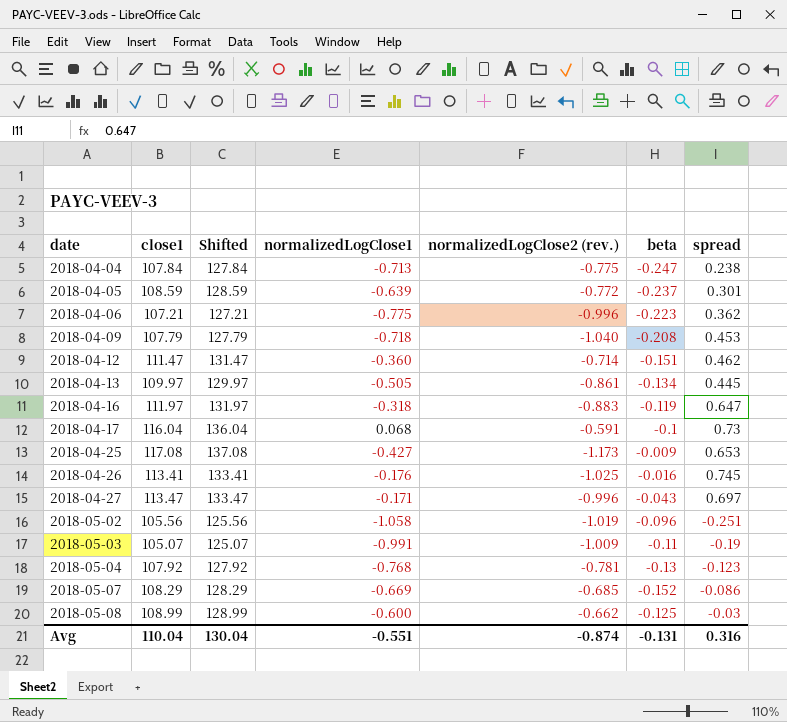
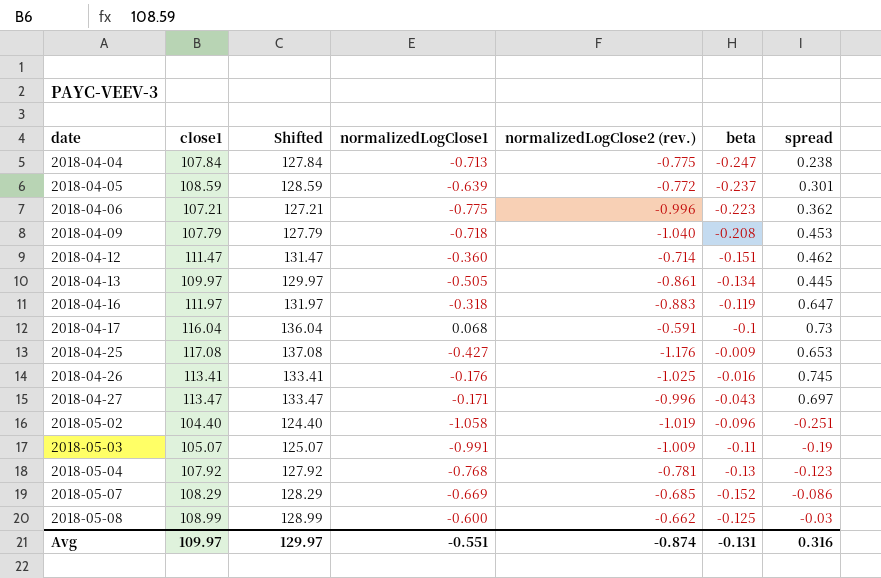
2018-04-25 | normalizedLogClose2 (rev.): -1.173 -> -1.176
2018-05-02 | close1: 105.56 -> 104.40
2018-05-02 | Shifted: 125.56 -> 124.40
Avg | close1: 110.04 -> 109.97
Avg | Shifted: 130.04 -> 129.97

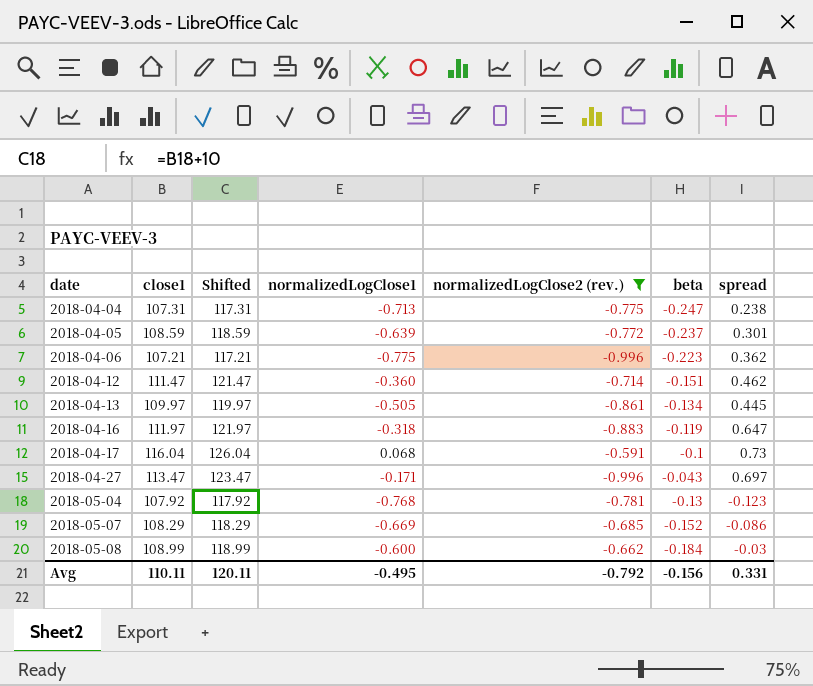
filter: none -> normalizedLogClose2 (rev.) >= -0.996
column Shifted | formula: [close1] + 20 -> [close1] + 10
2018-04-04 | close1: 107.84 -> 107.31
2018-05-08 | beta: -0.125 -> -0.184
Avg | close1: 109.97 -> 110.11
Avg | Shifted: 129.97 -> 120.11
Avg | normalizedLogClose1: -0.551 -> -0.495
Avg | normalizedLogClose2 (rev.): -0.874 -> -0.792
Avg | beta: -0.131 -> -0.156
Avg | spread: 0.316 -> 0.331

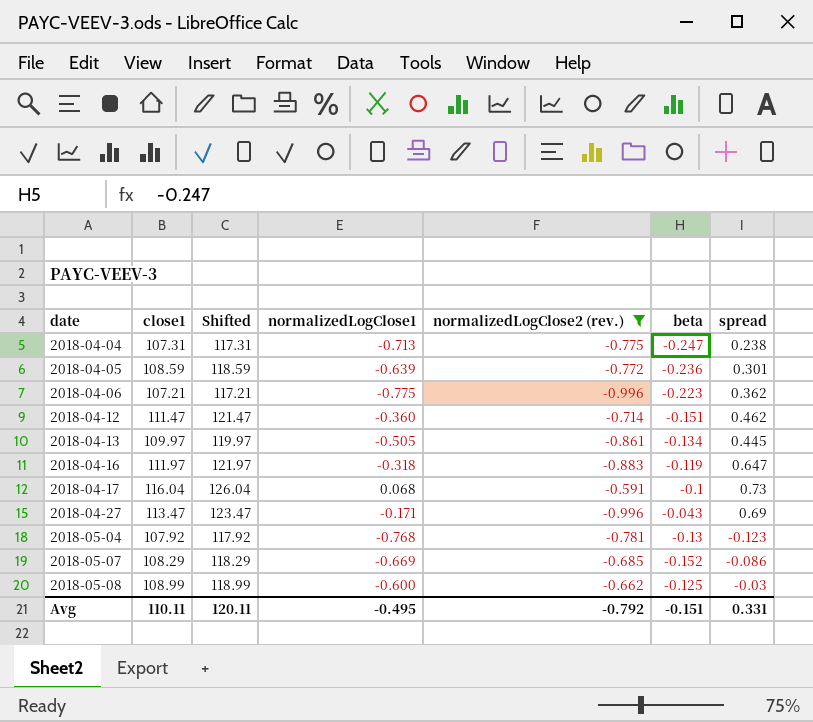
2018-04-05 | beta: -0.237 -> -0.236
2018-04-27 | spread: 0.697 -> 0.69
2018-05-08 | beta: -0.184 -> -0.125
Avg | beta: -0.156 -> -0.151

